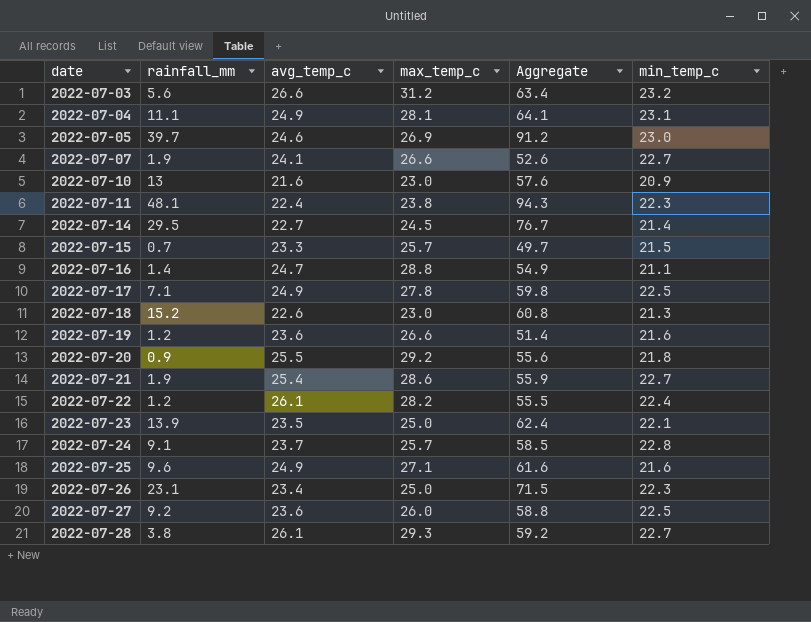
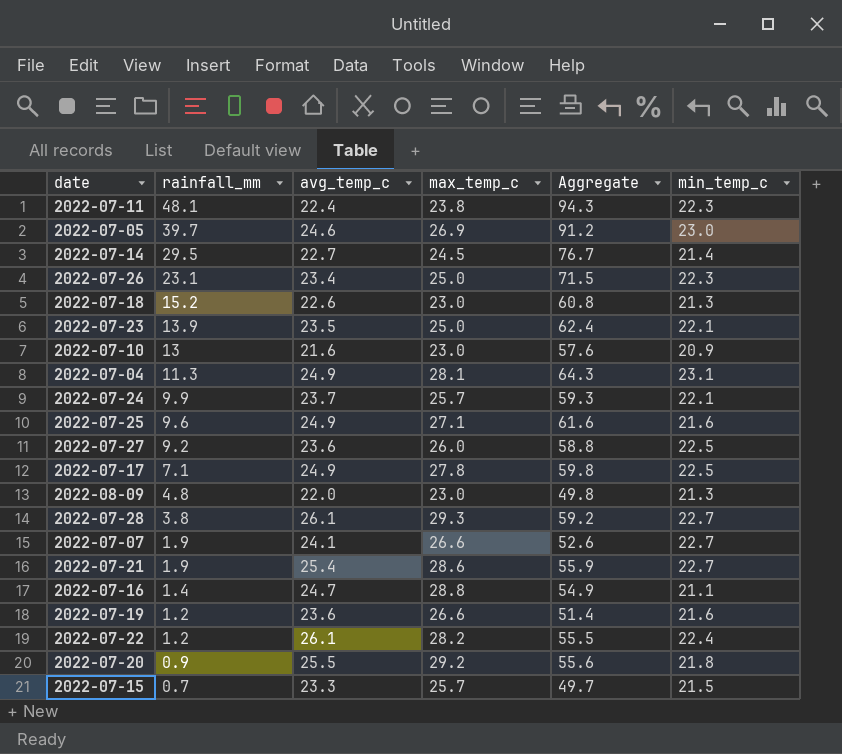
row order: date ascending -> rainfall_mm descending
row 2022-07-03: 5.6 | 26.6 | 31.2 | 63.4 | 23.2 -> none
2022-07-04 | rainfall_mm: 11.1 -> 11.3
2022-07-04 | Aggregate: 64.1 -> 64.3
2022-07-24 | rainfall_mm: 9.1 -> 9.9
2022-07-24 | Aggregate: 58.5 -> 59.3
2022-07-24 | min_temp_c: 22.8 -> 22.1
row 2022-08-09: none -> 4.8 | 22.0 | 23.0 | 49.8 | 21.3

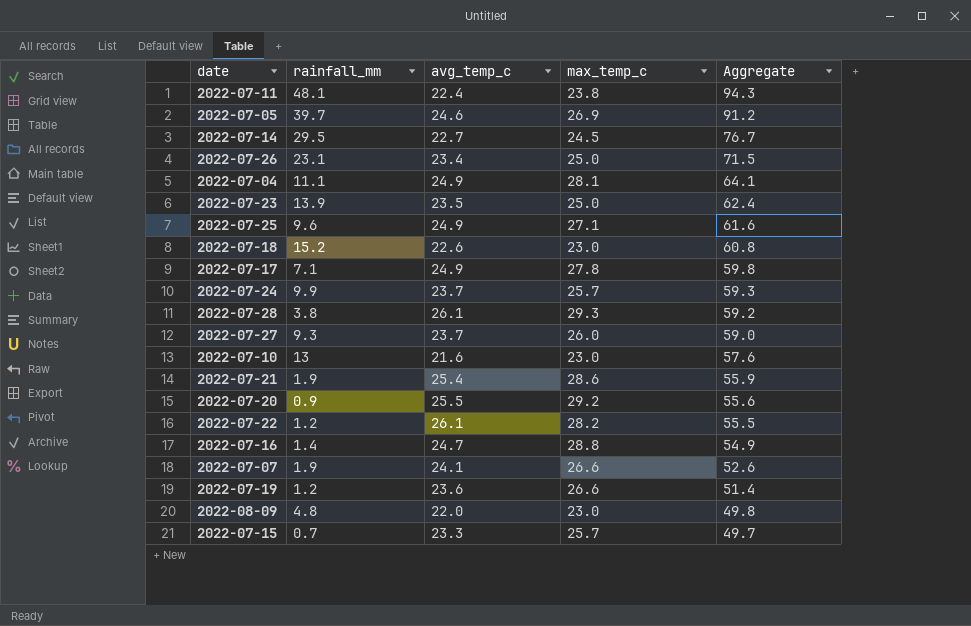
row order: rainfall_mm descending -> Aggregate descending
column min_temp_c | position: 6 -> none
2022-07-04 | rainfall_mm: 11.3 -> 11.1
2022-07-04 | Aggregate: 64.3 -> 64.1
2022-07-27 | rainfall_mm: 9.2 -> 9.3
2022-07-27 | avg_temp_c: 23.6 -> 23.7
2022-07-27 | Aggregate: 58.8 -> 59.0

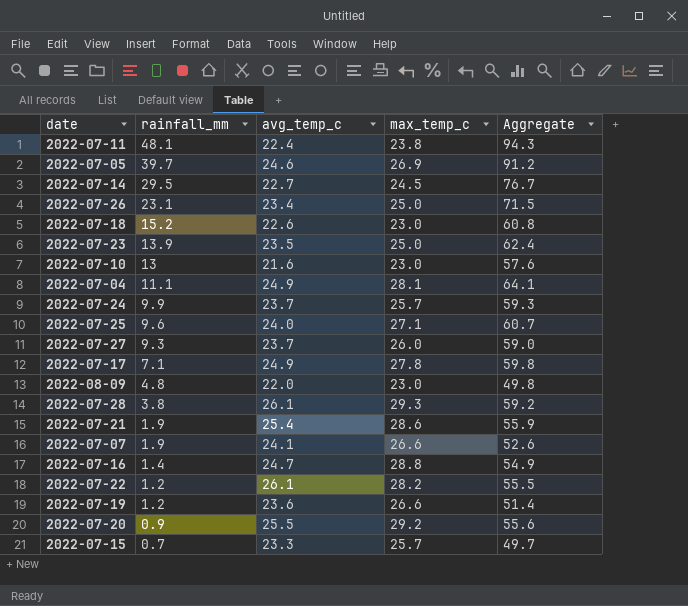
row order: Aggregate descending -> rainfall_mm descending
2022-07-25 | avg_temp_c: 24.9 -> 24.0
2022-07-25 | Aggregate: 61.6 -> 60.7

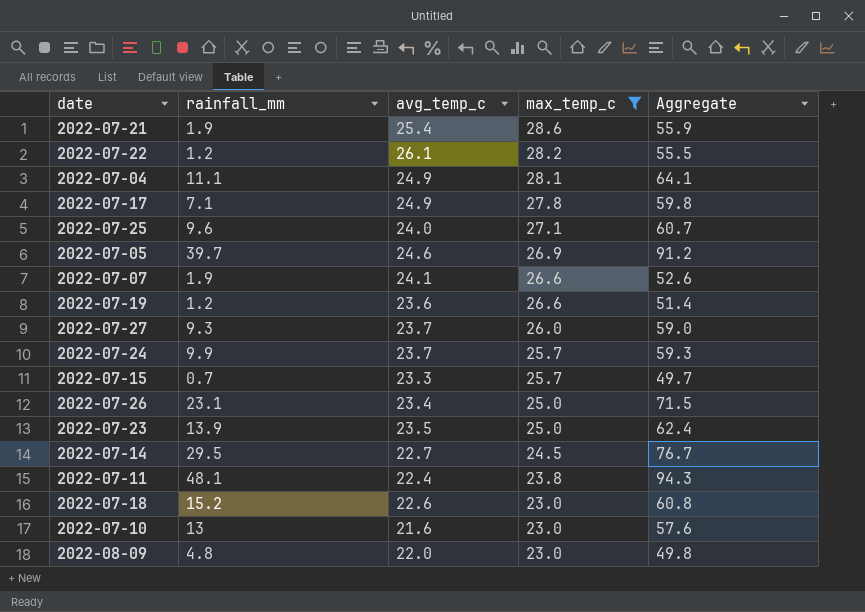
filter: none -> max_temp_c <= 28.6
row order: rainfall_mm descending -> max_temp_c descending

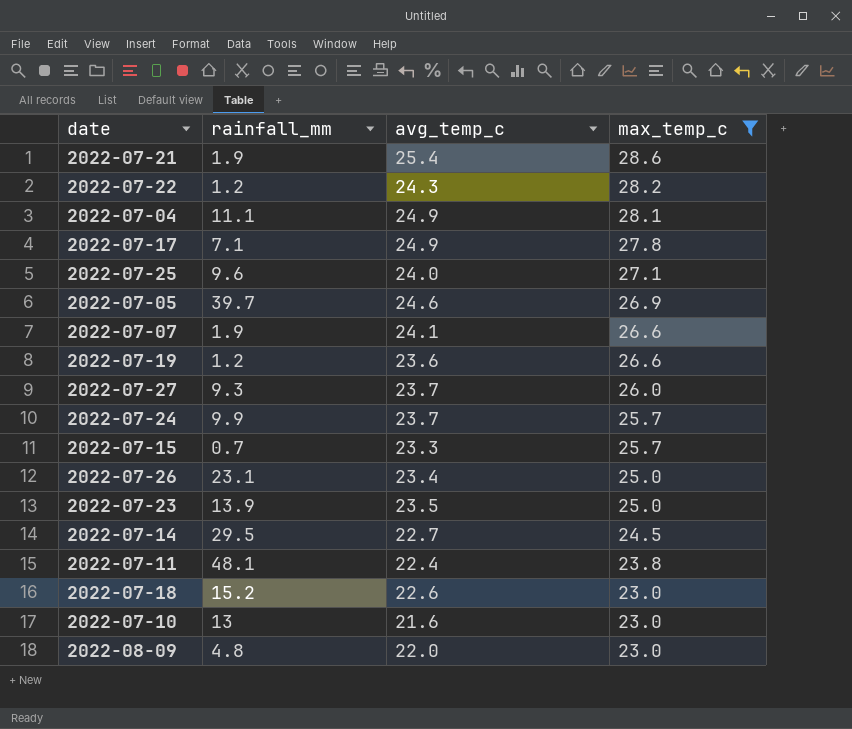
column Aggregate | formula: [rainfall_mm] + [avg_temp_c] + [max_temp_c] -> none
2022-07-22 | avg_temp_c: 26.1 -> 24.3

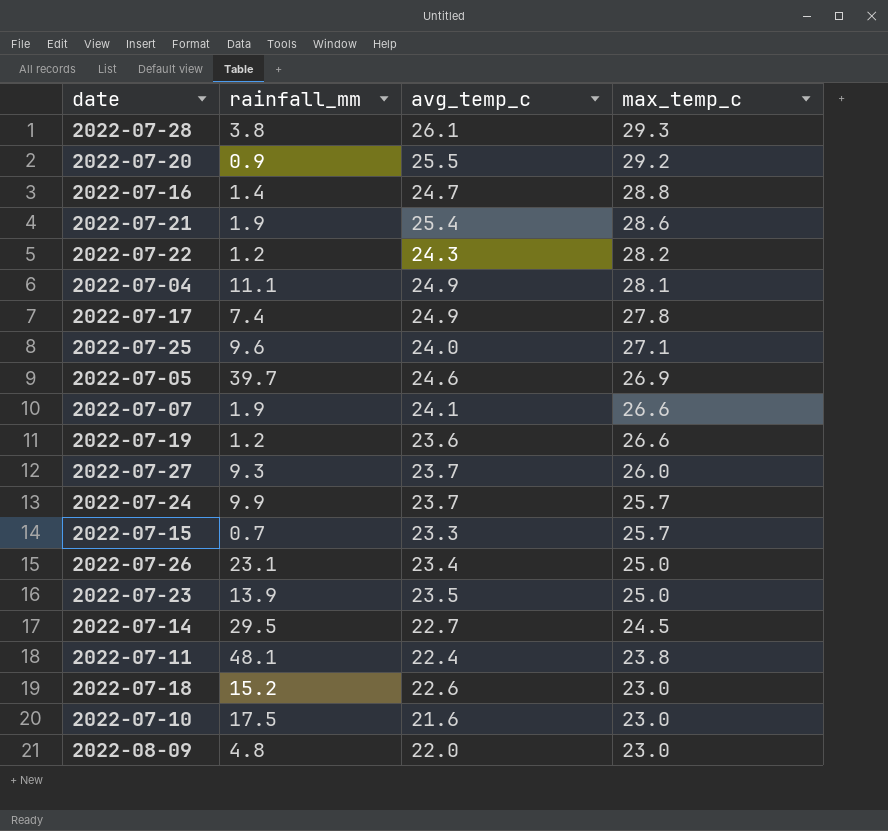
filter: max_temp_c <= 28.6 -> none
2022-07-17 | rainfall_mm: 7.1 -> 7.4
2022-07-10 | rainfall_mm: 13 -> 17.5

